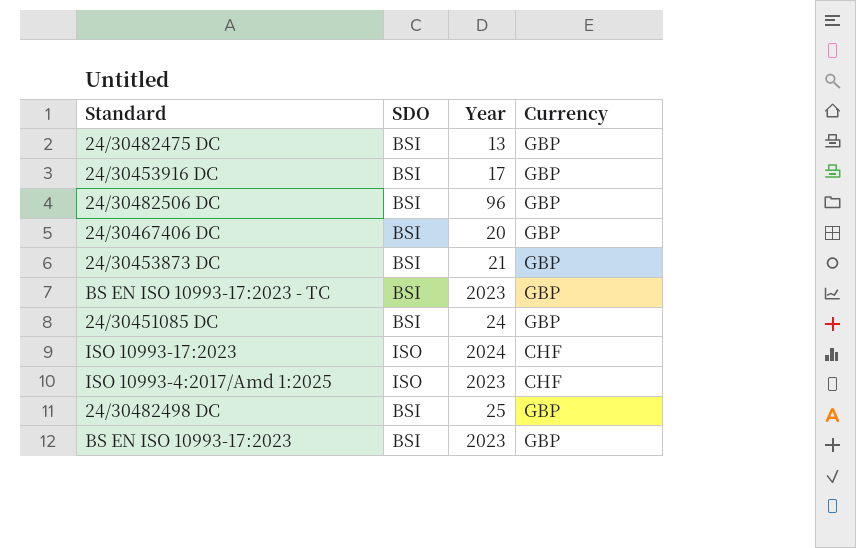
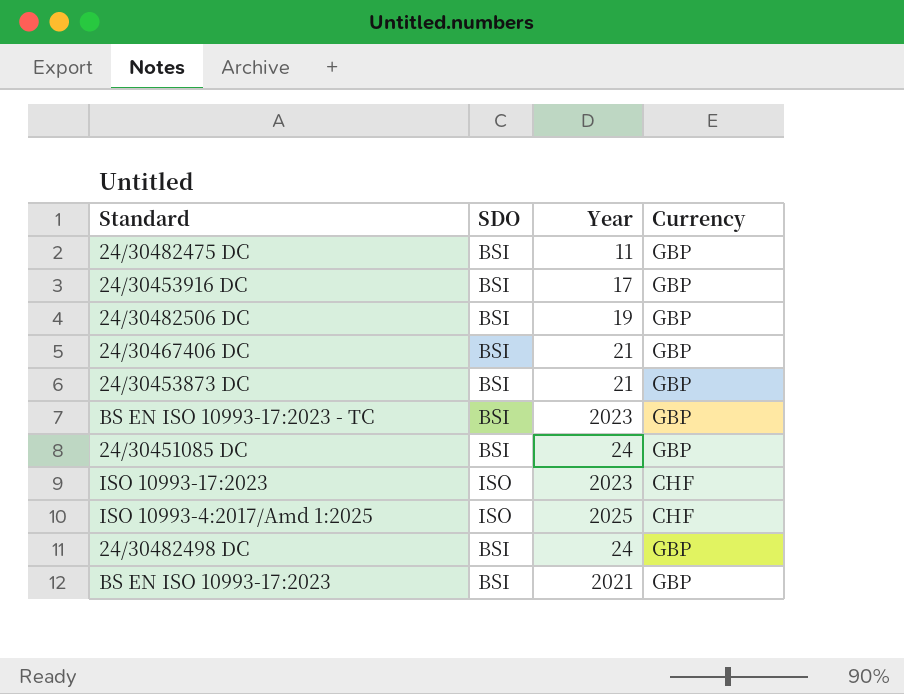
24/30482475 DC | Year: 13 -> 11
24/30482506 DC | Year: 96 -> 19
24/30467406 DC | Year: 20 -> 21
ISO 10993-17:2023 | Year: 2024 -> 2023
ISO 10993-4:2017/Amd 1:2025 | Year: 2023 -> 2025
24/30482498 DC | Year: 25 -> 24
BS EN ISO 10993-17:2023 | Year: 2023 -> 2021

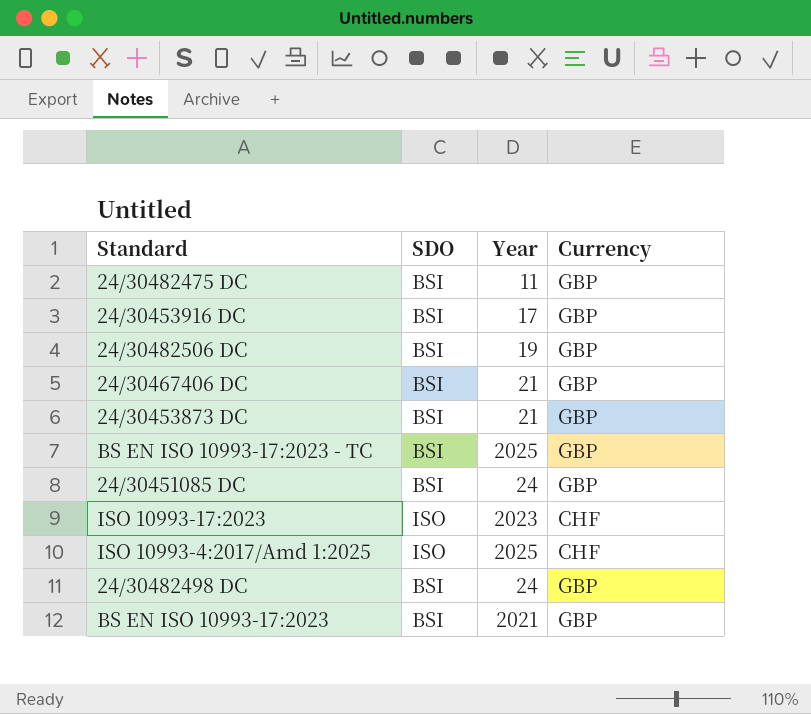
BS EN ISO 10993-17:2023 - TC | Year: 2023 -> 2025

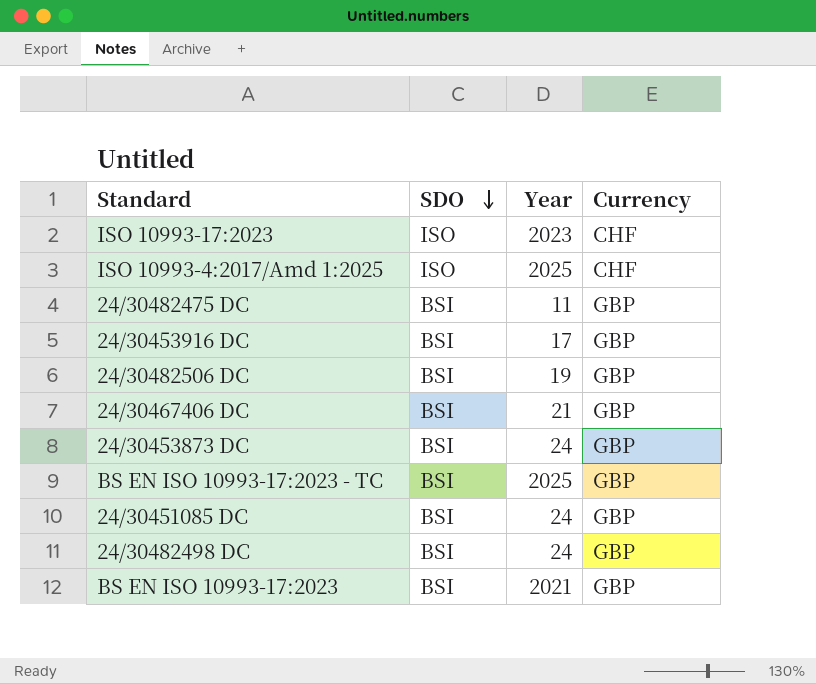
row order: none -> SDO descending
24/30453873 DC | Year: 21 -> 24

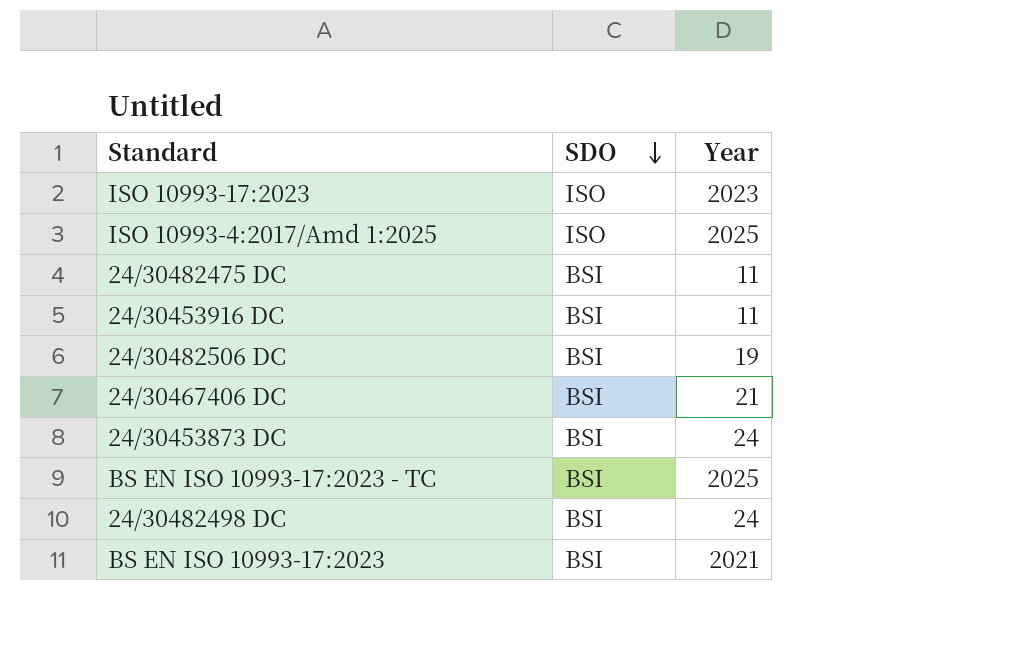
column Currency | position: 4 -> none
row 24/30451085 DC: BSI | 24 | GBP -> none
24/30453916 DC | Year: 17 -> 11

